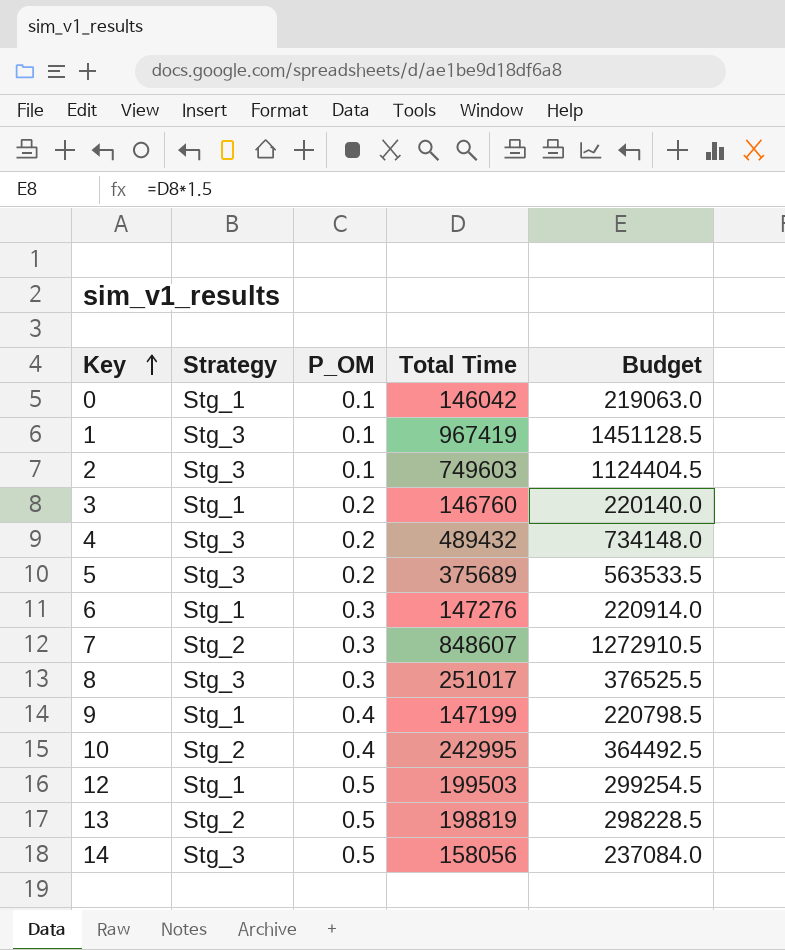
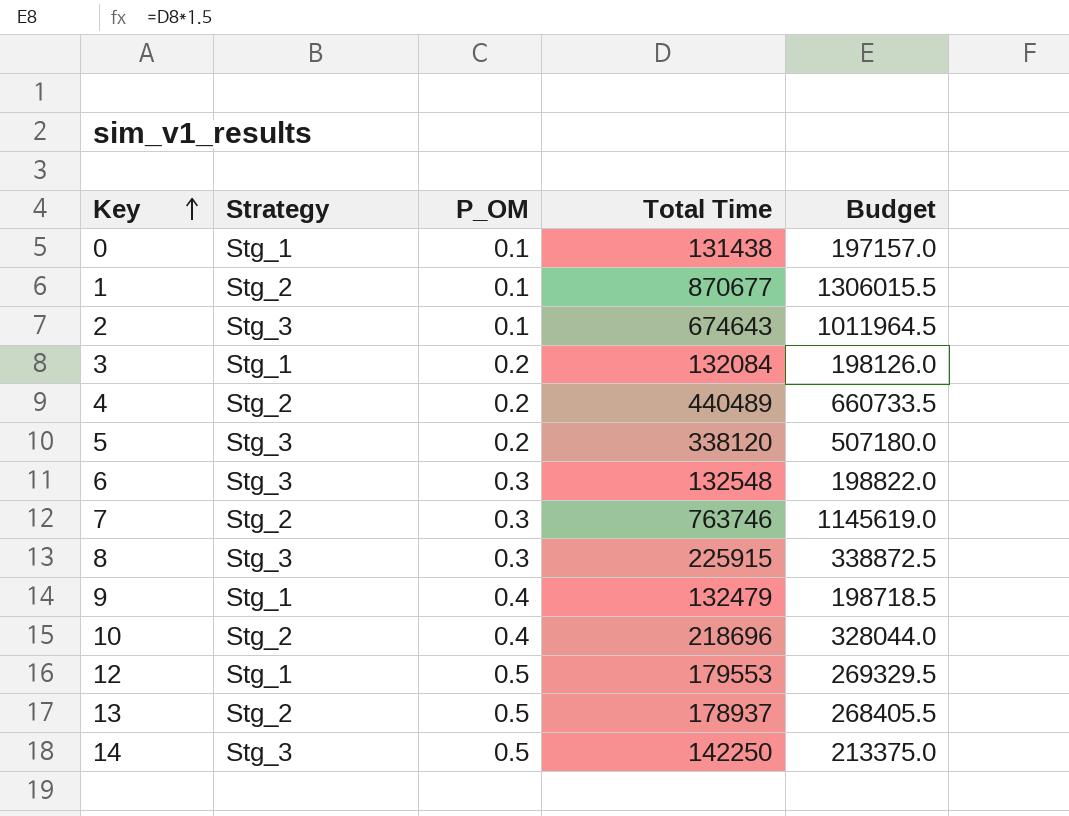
0 | Total Time: 146042 -> 131438
0 | Budget: 219063.0 -> 197157.0
1 | Strategy: Stg_3 -> Stg_2
1 | Total Time: 967419 -> 870677
1 | Budget: 1451128.5 -> 1306015.5
2 | Total Time: 749603 -> 674643
2 | Budget: 1124404.5 -> 1011964.5
3 | Total Time: 146760 -> 132084
3 | Budget: 220140.0 -> 198126.0
4 | Strategy: Stg_3 -> Stg_2
4 | Total Time: 489432 -> 440489
4 | Budget: 734148.0 -> 660733.5
5 | Total Time: 375689 -> 338120
5 | Budget: 563533.5 -> 507180.0
6 | Strategy: Stg_1 -> Stg_3
6 | Total Time: 147276 -> 132548
6 | Budget: 220914.0 -> 198822.0
7 | Total Time: 848607 -> 763746
7 | Budget: 1272910.5 -> 1145619.0
8 | Total Time: 251017 -> 225915
8 | Budget: 376525.5 -> 338872.5
9 | Total Time: 147199 -> 132479
9 | Budget: 220798.5 -> 198718.5
10 | Total Time: 242995 -> 218696
10 | Budget: 364492.5 -> 328044.0
12 | Total Time: 199503 -> 179553
12 | Budget: 299254.5 -> 269329.5
13 | Total Time: 198819 -> 178937
13 | Budget: 298228.5 -> 268405.5
14 | Total Time: 158056 -> 142250
14 | Budget: 237084.0 -> 213375.0

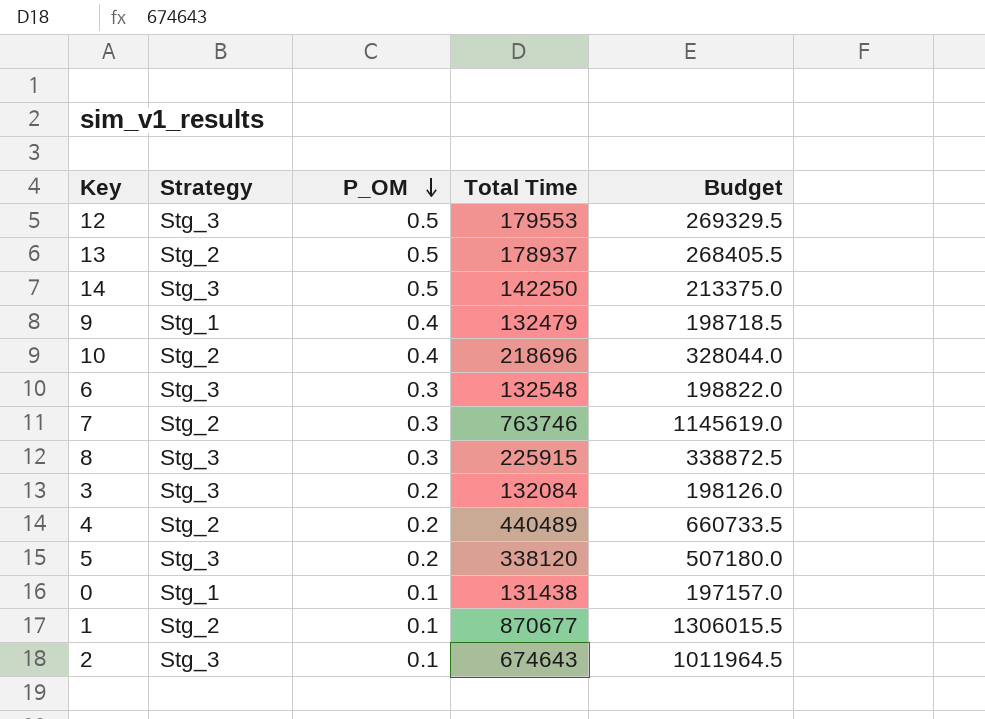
row order: Key ascending -> P_OM descending
12 | Strategy: Stg_1 -> Stg_3
3 | Strategy: Stg_1 -> Stg_3

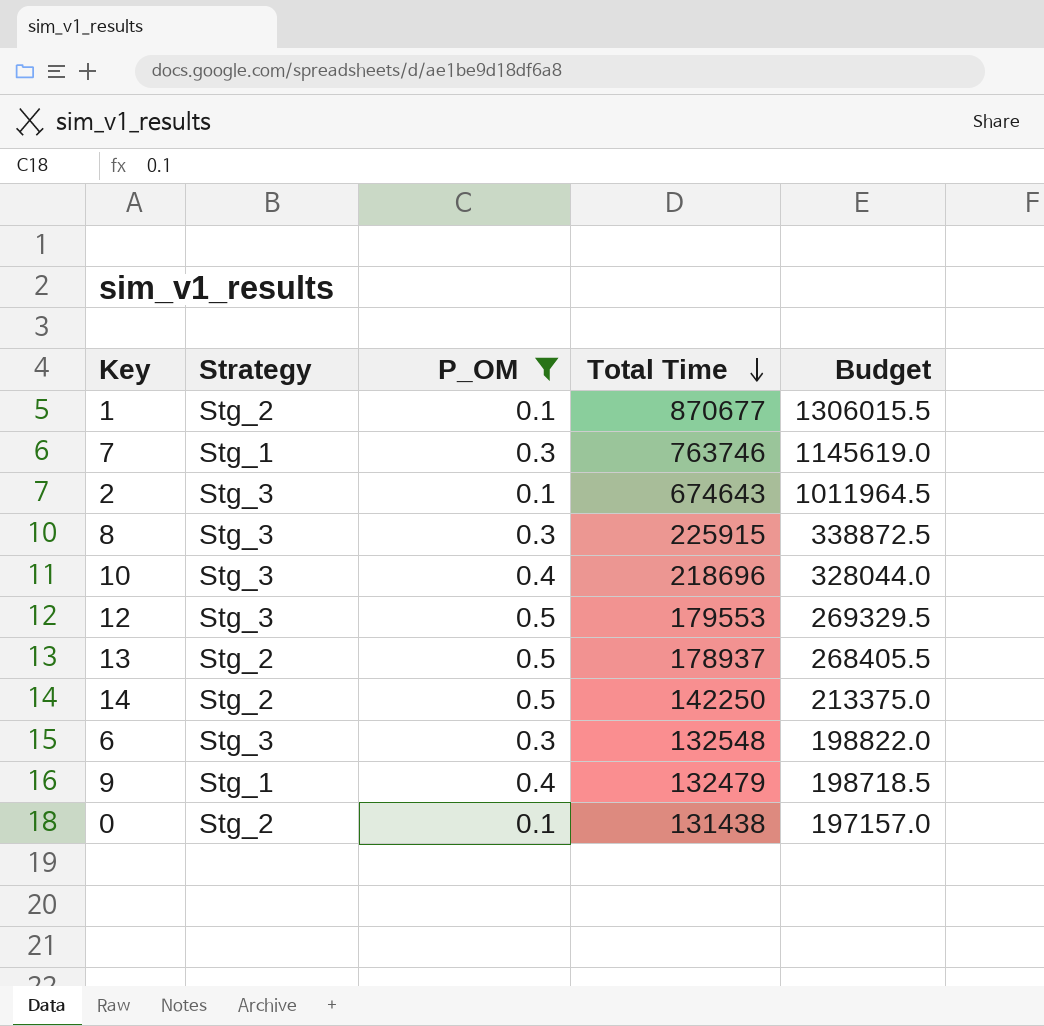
filter: none -> P_OM != 0.2
row order: P_OM descending -> Total Time descending
7 | Strategy: Stg_2 -> Stg_1
10 | Strategy: Stg_2 -> Stg_3
14 | Strategy: Stg_3 -> Stg_2
0 | Strategy: Stg_1 -> Stg_2

